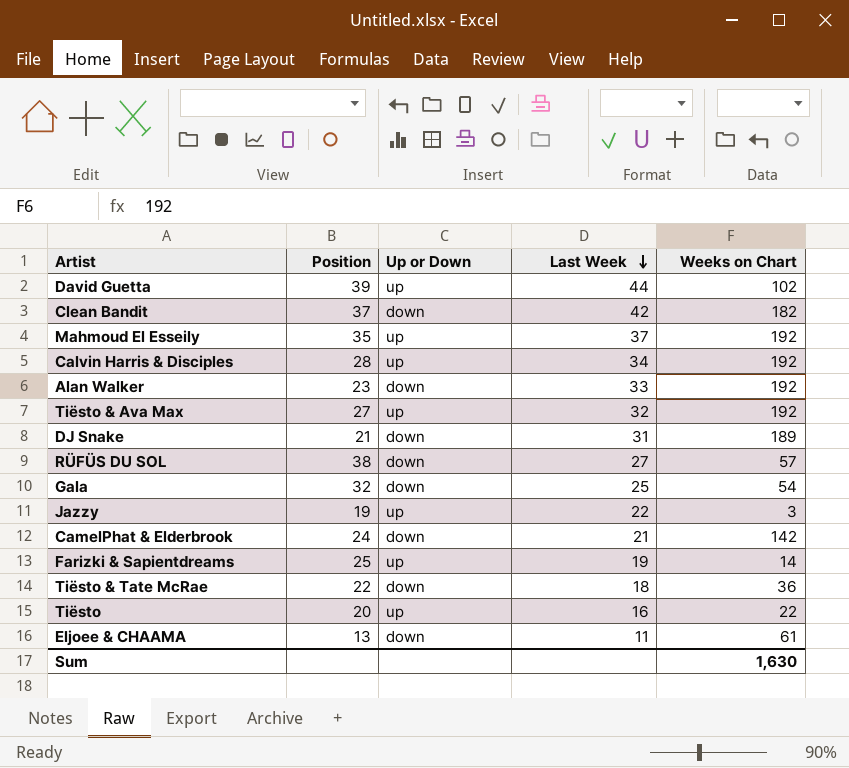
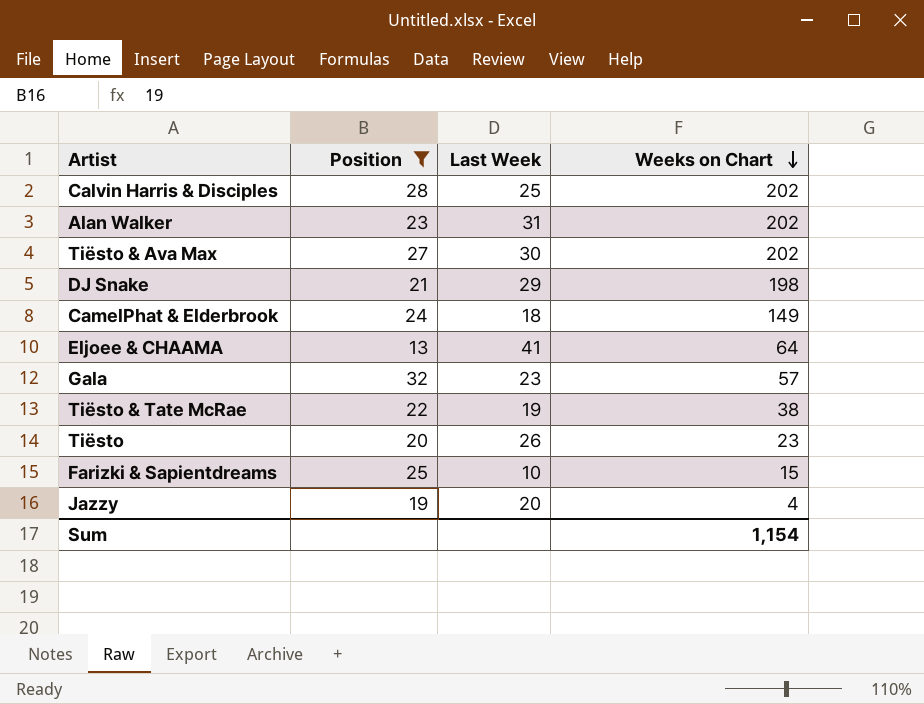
filter: none -> Position <= 32
row order: Last Week descending -> Weeks on Chart descending
column Up or Down | position: 3 -> none
Calvin Harris & Disciples | Last Week: 34 -> 25
Calvin Harris & Disciples | Weeks on Chart: 192 -> 202
Alan Walker | Last Week: 33 -> 31
Alan Walker | Weeks on Chart: 192 -> 202
Tiësto & Ava Max | Last Week: 32 -> 30
Tiësto & Ava Max | Weeks on Chart: 192 -> 202
DJ Snake | Last Week: 31 -> 29
DJ Snake | Weeks on Chart: 189 -> 198
CamelPhat & Elderbrook | Last Week: 21 -> 18
CamelPhat & Elderbrook | Weeks on Chart: 142 -> 149
Eljoee & CHAAMA | Last Week: 11 -> 41
Eljoee & CHAAMA | Weeks on Chart: 61 -> 64
Gala | Last Week: 25 -> 23
Gala | Weeks on Chart: 54 -> 57
Tiësto & Tate McRae | Last Week: 18 -> 19
Tiësto & Tate McRae | Weeks on Chart: 36 -> 38
Tiësto | Last Week: 16 -> 26
Tiësto | Weeks on Chart: 22 -> 23
Farizki & Sapientdreams | Last Week: 19 -> 10
Farizki & Sapientdreams | Weeks on Chart: 14 -> 15
Jazzy | Last Week: 22 -> 20
Jazzy | Weeks on Chart: 3 -> 4
Sum | Weeks on Chart: 1,630 -> 1,154

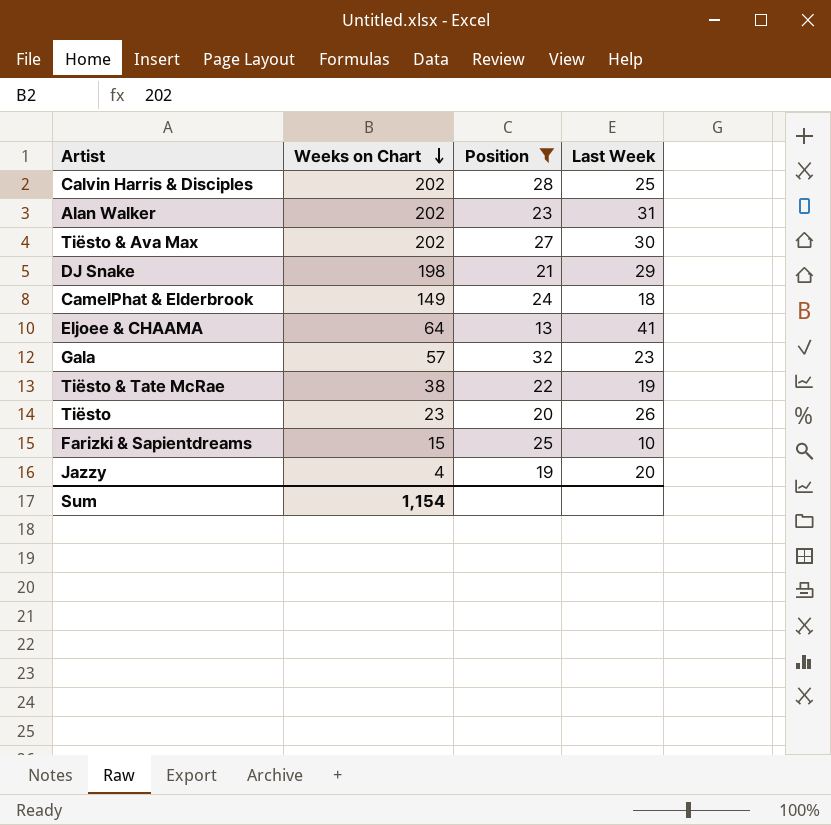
column Weeks on Chart | position: 4 -> 2

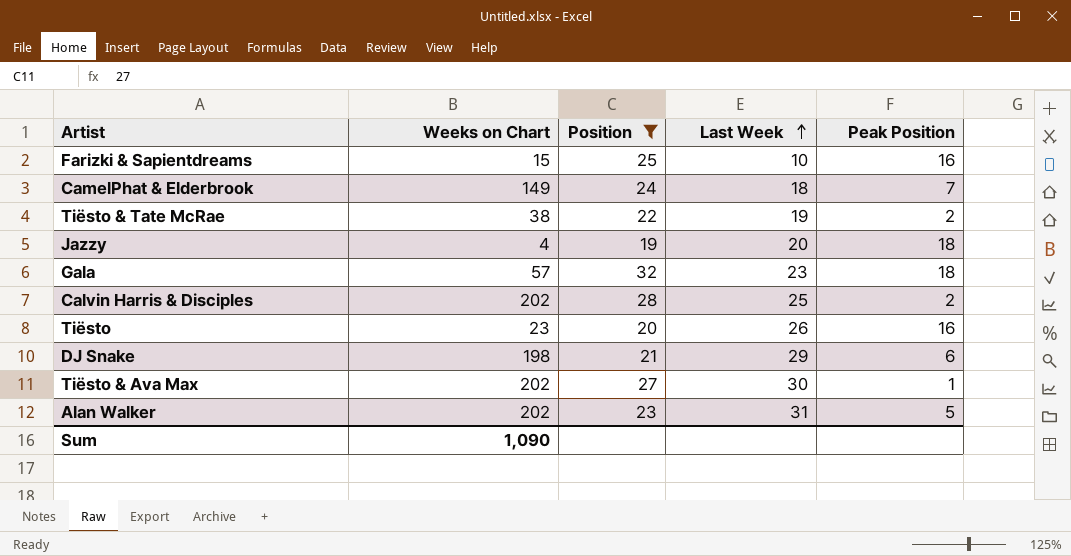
row order: Weeks on Chart descending -> Last Week ascending
column Peak Position | position: none -> 5
row Eljoee & CHAAMA: 64 | 13 | 41 -> none
Sum | Weeks on Chart: 1,154 -> 1,090

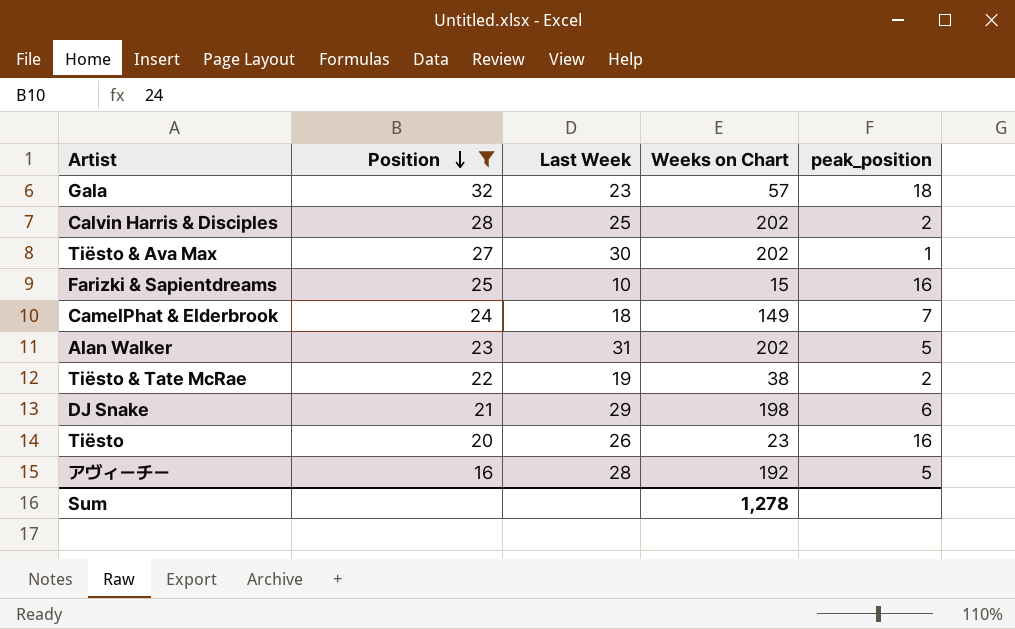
row order: Last Week ascending -> Position descending
column Weeks on Chart | position: 2 -> 4
column name: Peak Position -> peak_position
row Jazzy: 4 | 19 | 20 | 18 -> none
row アヴィーチー: none -> 16 | 28 | 192 | 5
Sum | Weeks on Chart: 1,090 -> 1,278

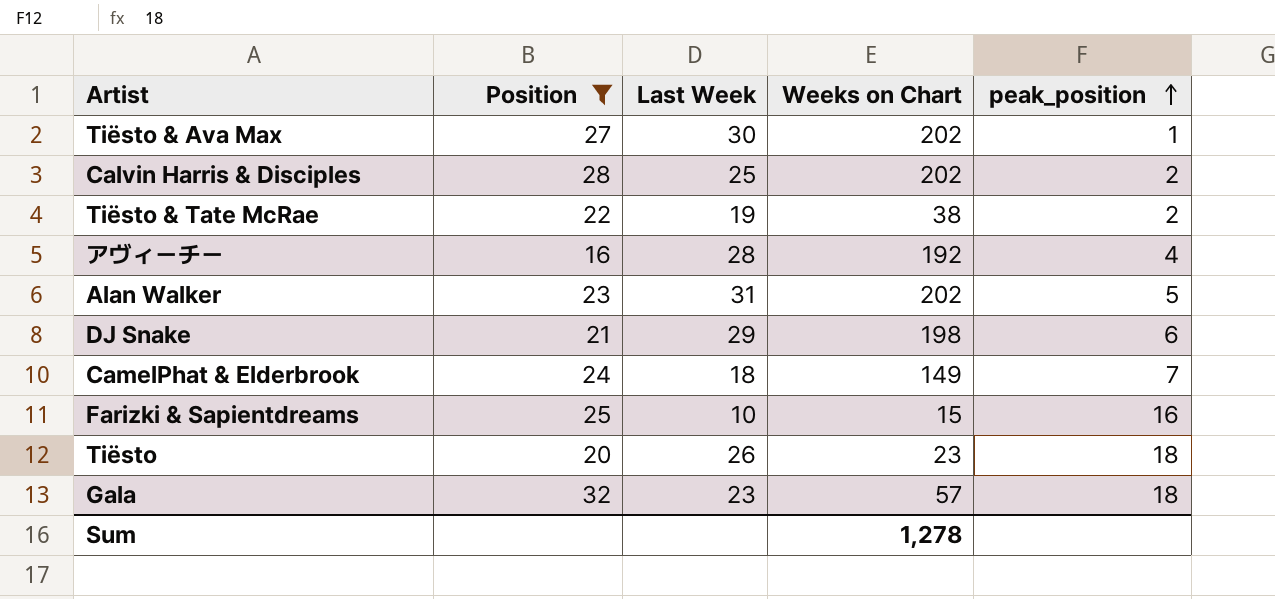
row order: Position descending -> peak_position ascending
アヴィーチー | peak_position: 5 -> 4
Tiësto | peak_position: 16 -> 18

